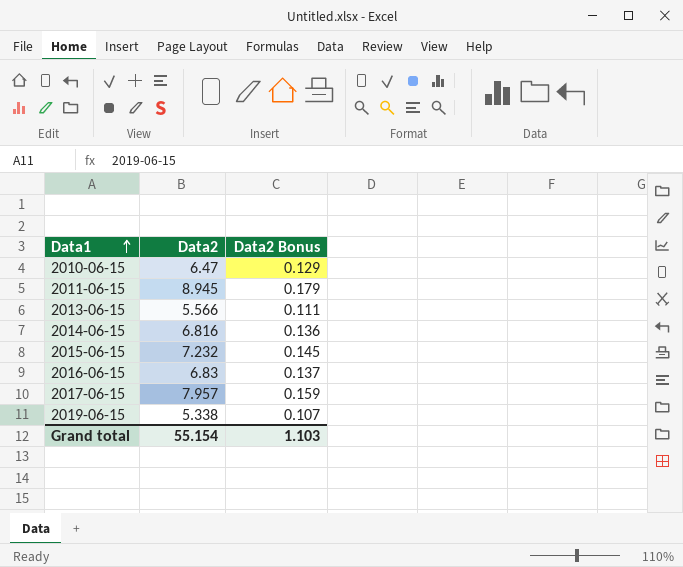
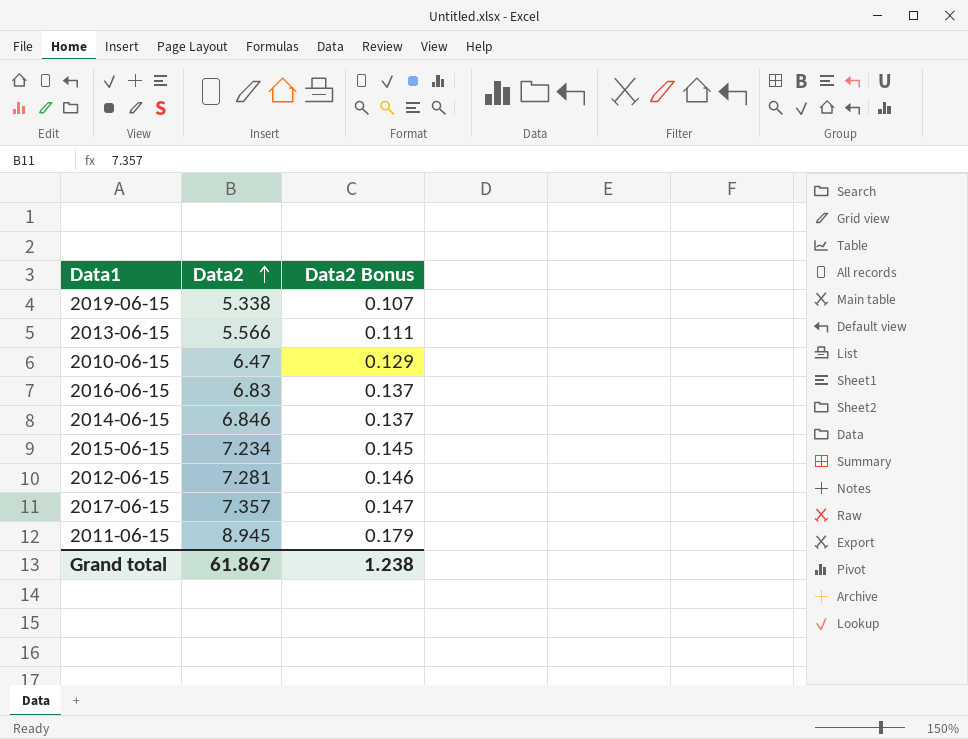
row order: Data1 ascending -> Data2 ascending
2014-06-15 | Data2: 6.816 -> 6.846
2014-06-15 | Data2 Bonus: 0.136 -> 0.137
2015-06-15 | Data2: 7.232 -> 7.234
row 2012-06-15: none -> 7.281 | 0.146
2017-06-15 | Data2: 7.957 -> 7.357
2017-06-15 | Data2 Bonus: 0.159 -> 0.147
Grand total | Data2: 55.154 -> 61.867
Grand total | Data2 Bonus: 1.103 -> 1.238

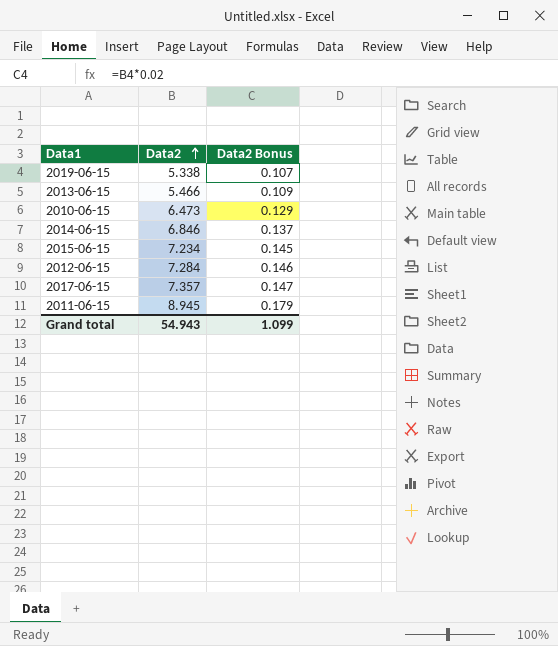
row 2016-06-15: 6.83 | 0.137 -> none
2013-06-15 | Data2: 5.566 -> 5.466
2013-06-15 | Data2 Bonus: 0.111 -> 0.109
2010-06-15 | Data2: 6.47 -> 6.473
2012-06-15 | Data2: 7.281 -> 7.284
Grand total | Data2: 61.867 -> 54.943
Grand total | Data2 Bonus: 1.238 -> 1.099

